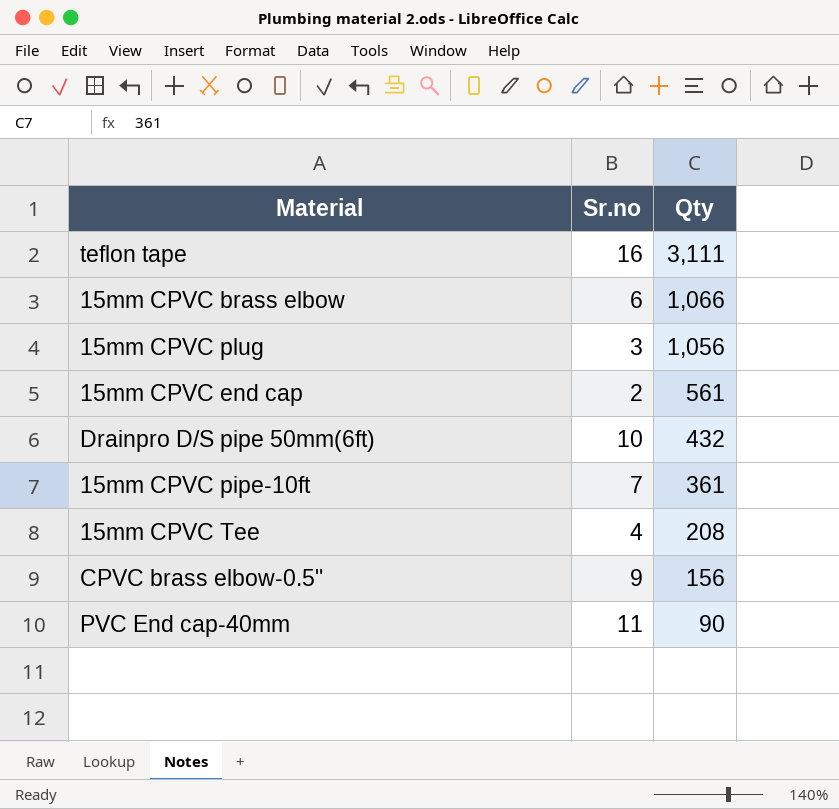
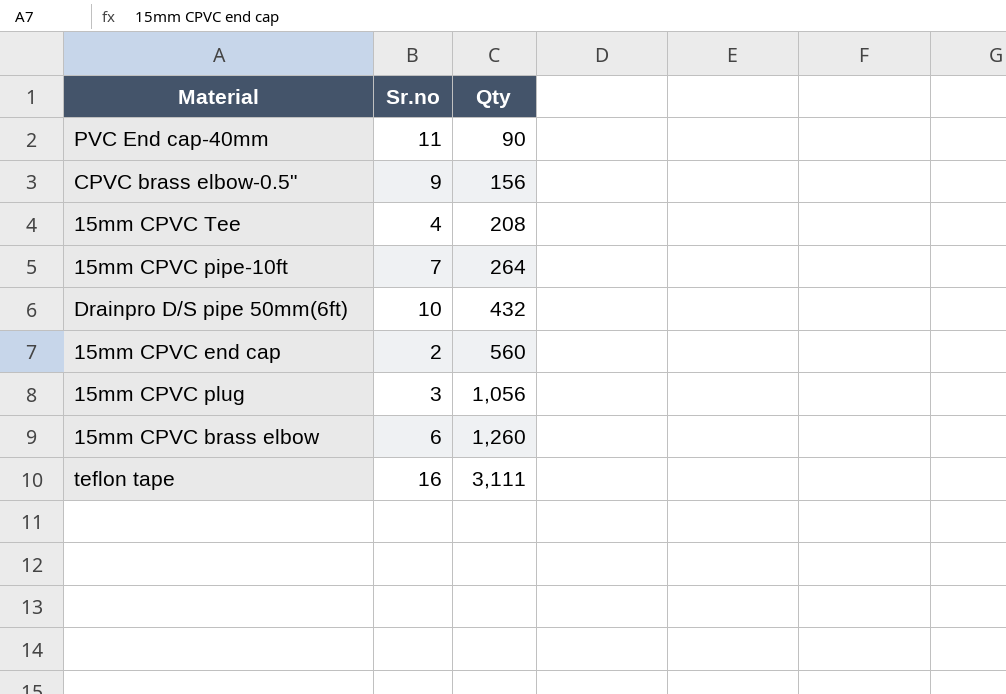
row order: Qty descending -> Qty ascending
15mm CPVC pipe-10ft | Qty: 361 -> 264
15mm CPVC end cap | Qty: 561 -> 560
15mm CPVC brass elbow | Qty: 1,066 -> 1,260

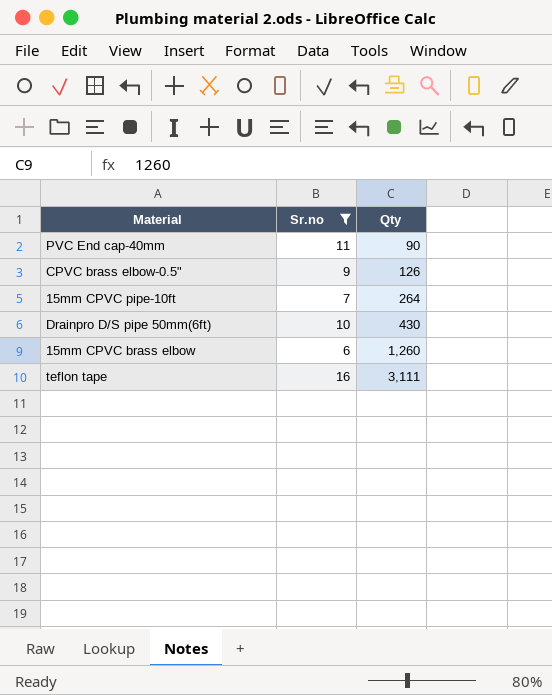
filter: none -> Sr.no >= 6
CPVC brass elbow-0.5" | Qty: 156 -> 126
Drainpro D/S pipe 50mm(6ft) | Qty: 432 -> 430

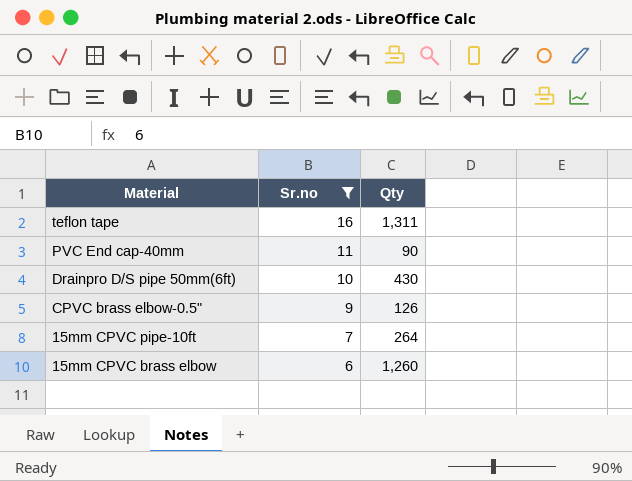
row order: Qty ascending -> Material descending
teflon tape | Qty: 3,111 -> 1,311

